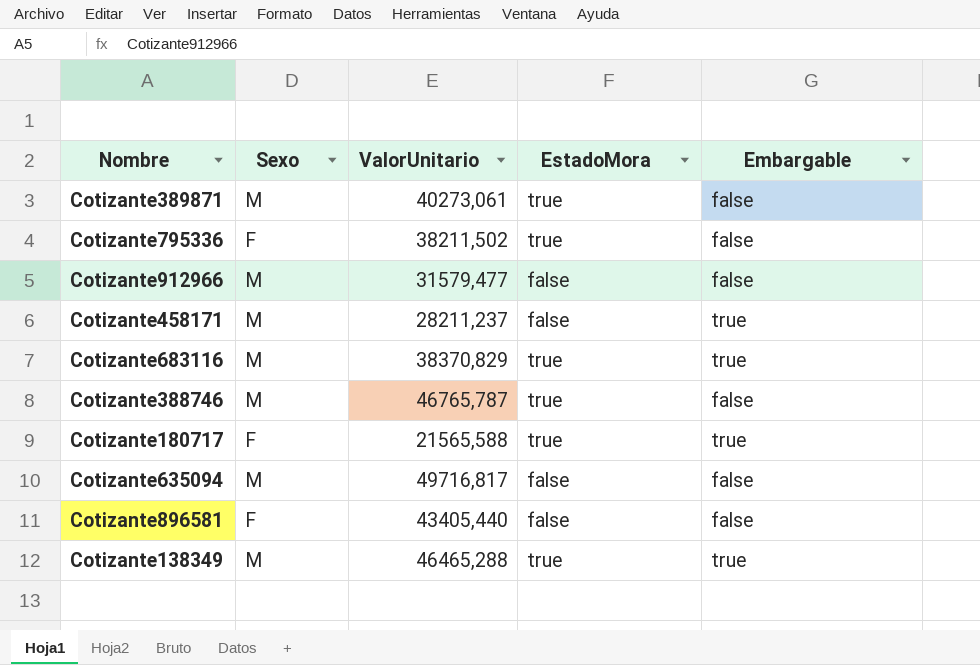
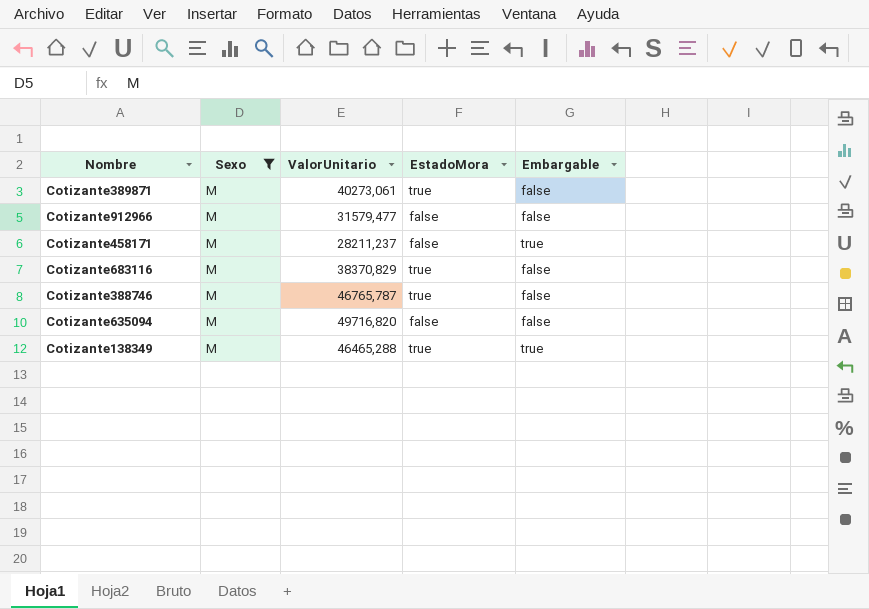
filter: none -> Sexo = M
Cotizante683116 | Embargable: true -> false
Cotizante635094 | ValorUnitario: 49716,817 -> 49716,820

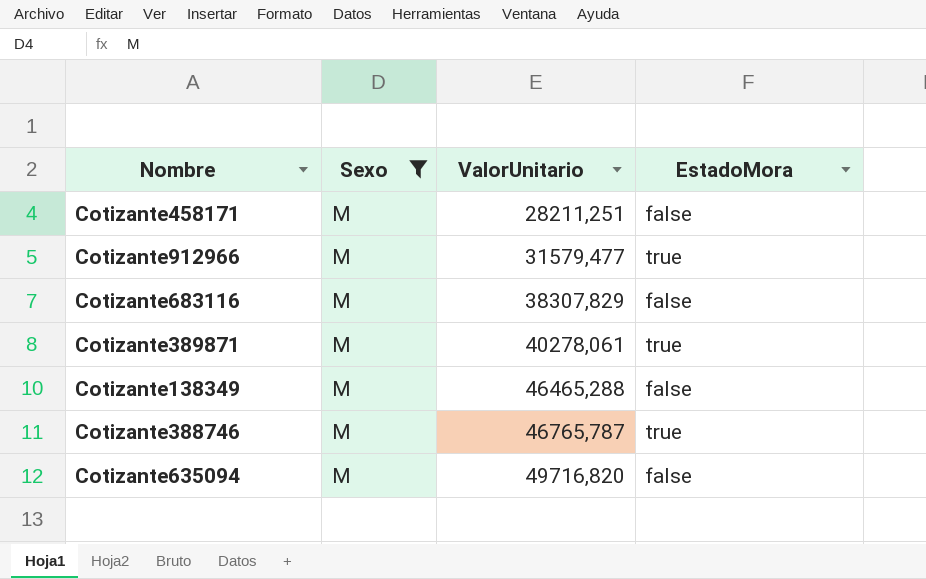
row order: none -> ValorUnitario ascending
column Embargable | position: 5 -> none
Cotizante458171 | ValorUnitario: 28211,237 -> 28211,251
Cotizante912966 | EstadoMora: false -> true
Cotizante683116 | ValorUnitario: 38370,829 -> 38307,829
Cotizante683116 | EstadoMora: true -> false
Cotizante389871 | ValorUnitario: 40273,061 -> 40278,061
Cotizante138349 | EstadoMora: true -> false

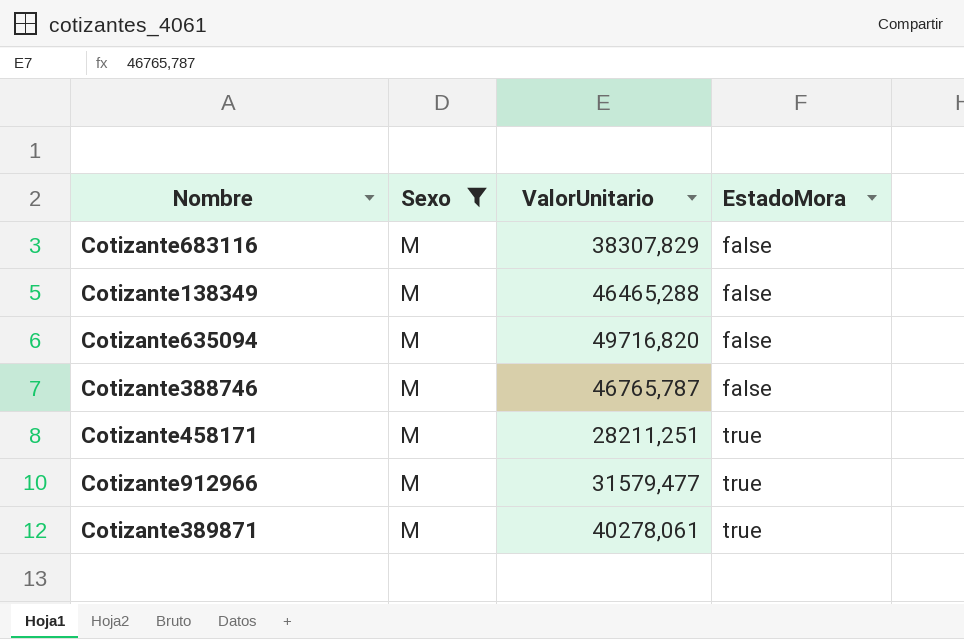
row order: ValorUnitario ascending -> EstadoMora ascending
Cotizante388746 | EstadoMora: true -> false
Cotizante458171 | EstadoMora: false -> true

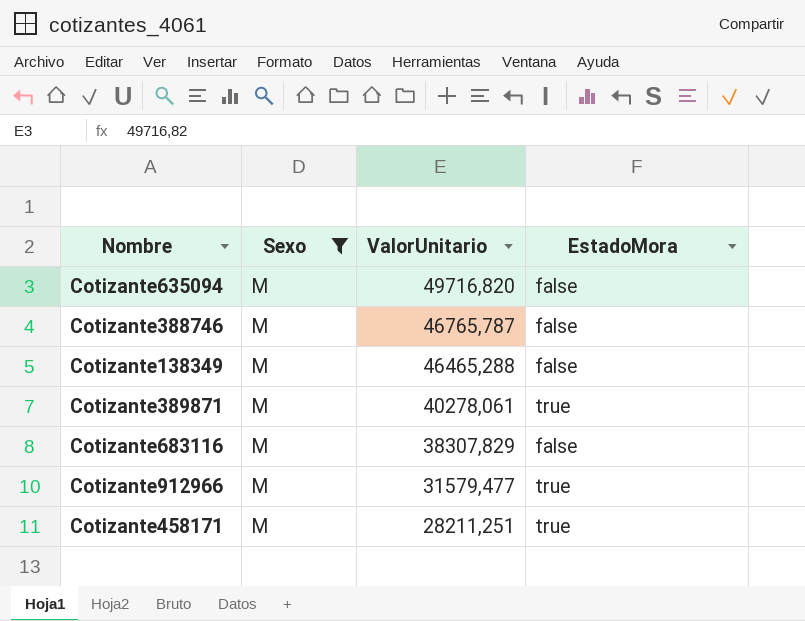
row order: EstadoMora ascending -> ValorUnitario descending

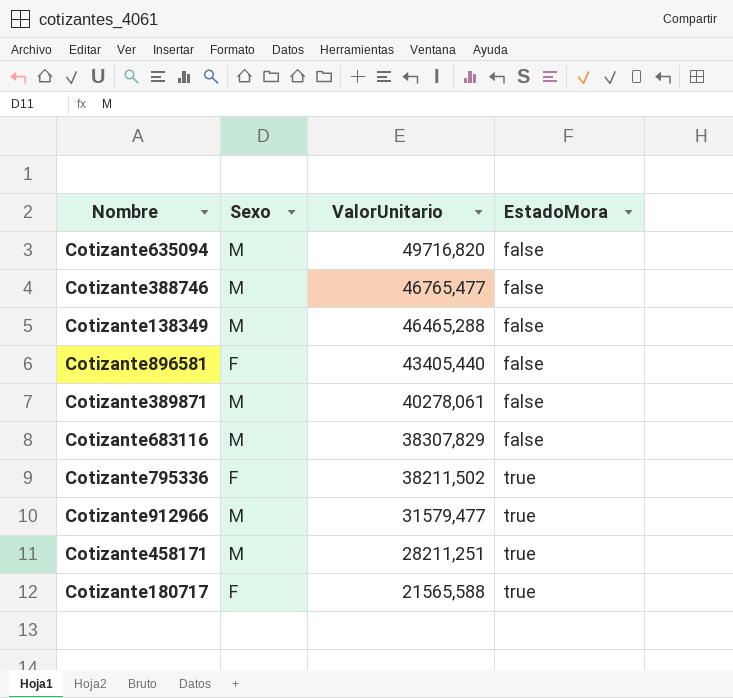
filter: Sexo = M -> none
Cotizante388746 | ValorUnitario: 46765,787 -> 46765,477
Cotizante389871 | EstadoMora: true -> false

